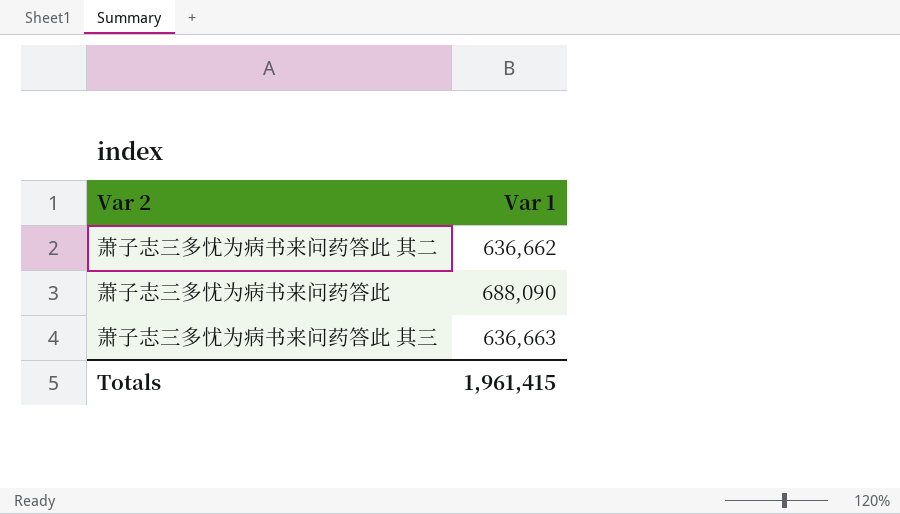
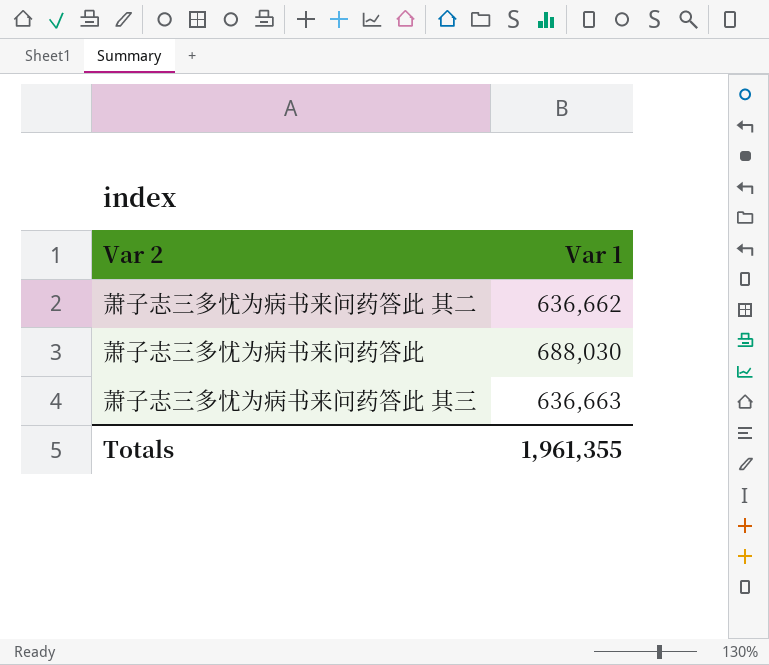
萧子志三多忧为病书来问药答此 | Var 1: 688,090 -> 688,030
Totals | Var 1: 1,961,415 -> 1,961,355

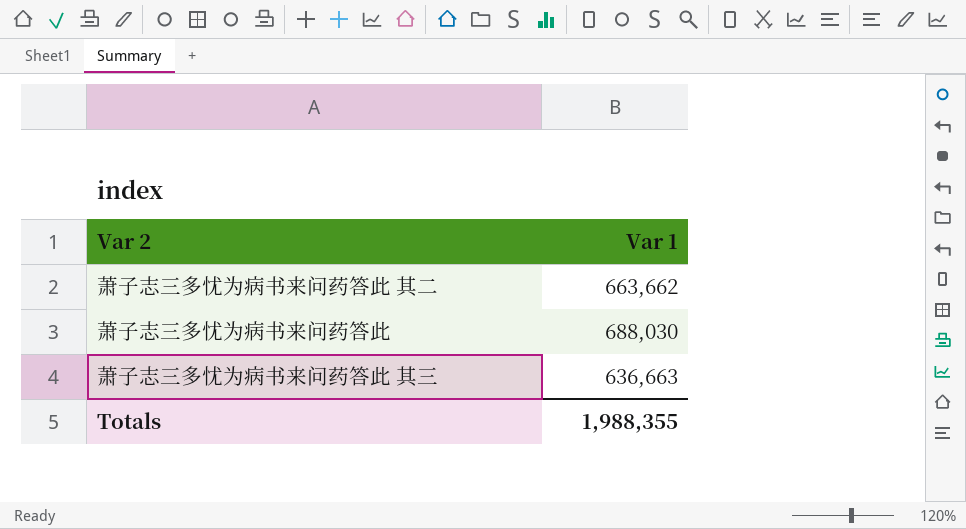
萧子志三多忧为病书来问药答此 其二 | Var 1: 636,662 -> 663,662
Totals | Var 1: 1,961,355 -> 1,988,355

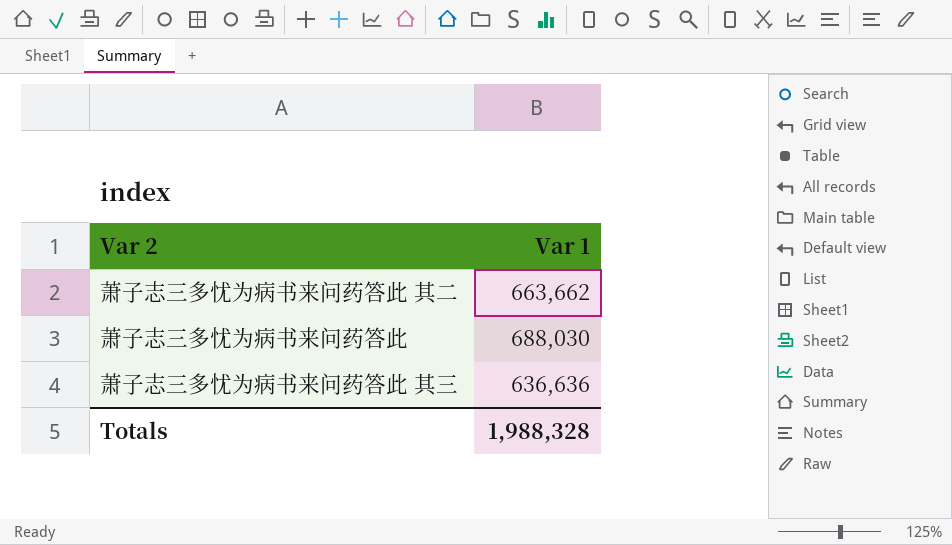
萧子志三多忧为病书来问药答此 其三 | Var 1: 636,663 -> 636,636
Totals | Var 1: 1,988,355 -> 1,988,328

